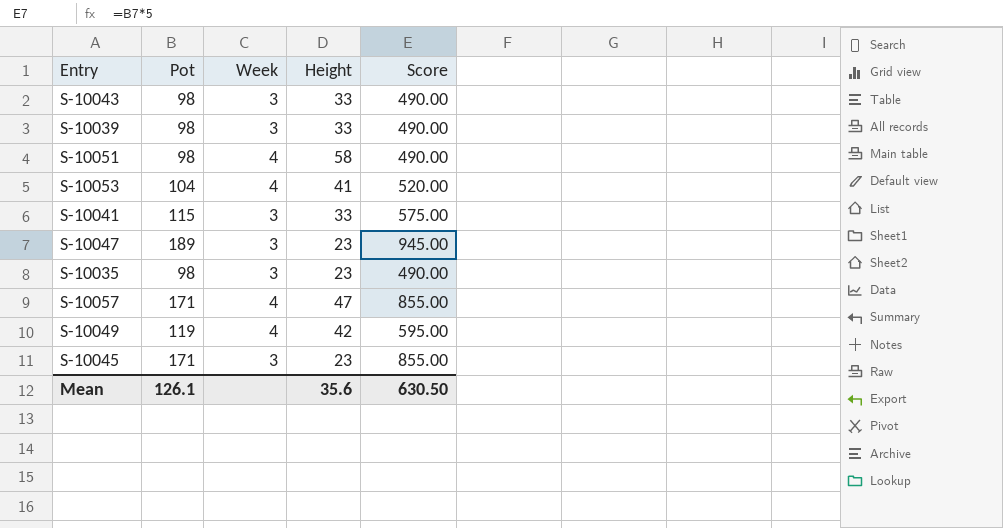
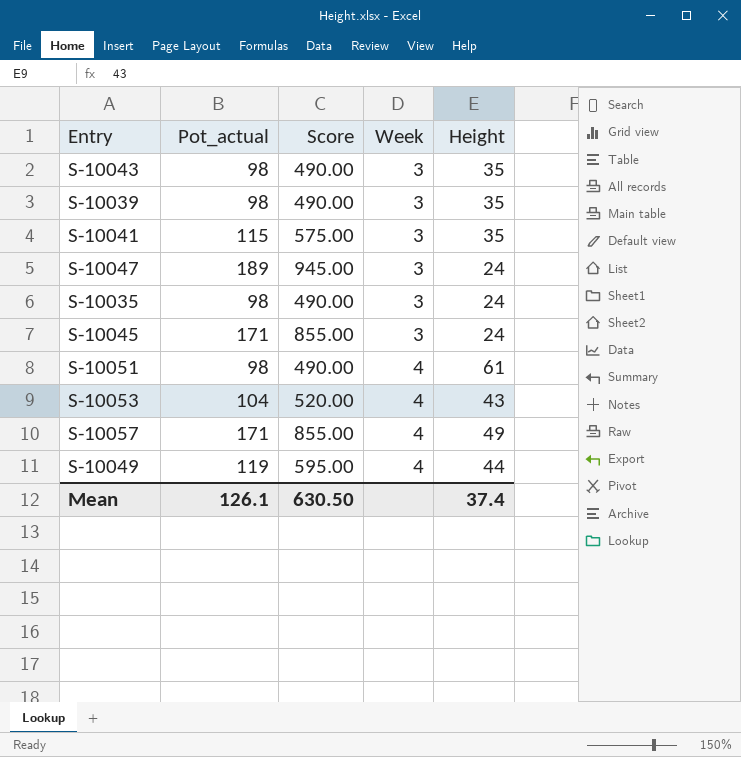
row order: none -> Week ascending
column name: Pot -> Pot_actual
column Score | position: 5 -> 3
S-10043 | Height: 33 -> 35
S-10039 | Height: 33 -> 35
S-10041 | Height: 33 -> 35
S-10047 | Height: 23 -> 24
S-10035 | Height: 23 -> 24
S-10045 | Height: 23 -> 24
S-10051 | Height: 58 -> 61
S-10053 | Height: 41 -> 43
S-10057 | Height: 47 -> 49
S-10049 | Height: 42 -> 44
Mean | Height: 35.6 -> 37.4

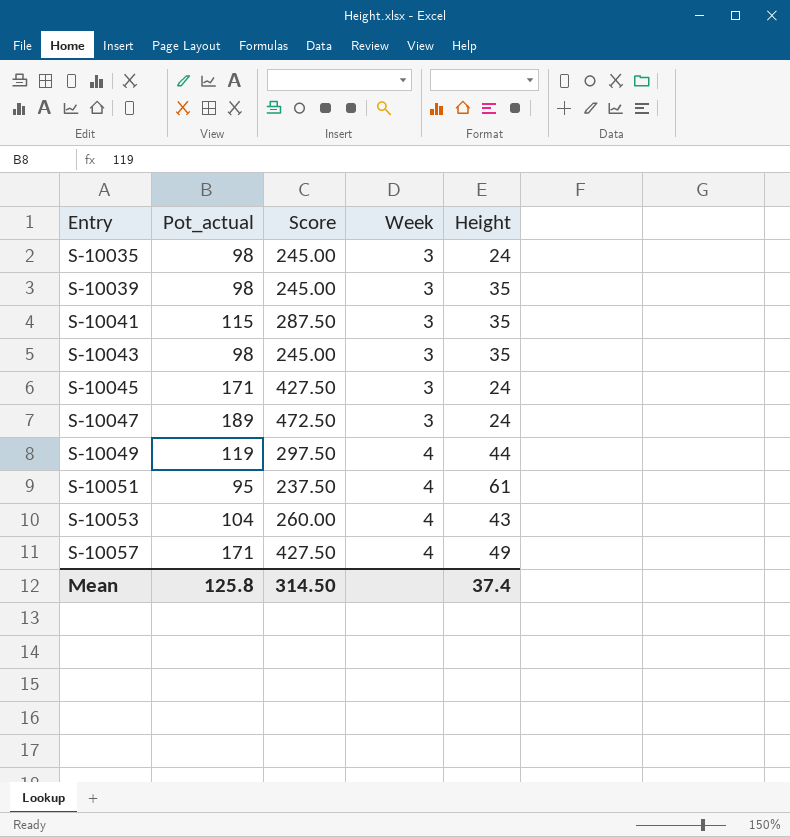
row order: Week ascending -> Entry ascending
column Score | formula: [Pot_actual] * 5 -> [Pot_actual] * 2.5
S-10051 | Pot_actual: 98 -> 95
Mean | Pot_actual: 126.1 -> 125.8
Mean | Score: 630.50 -> 314.50

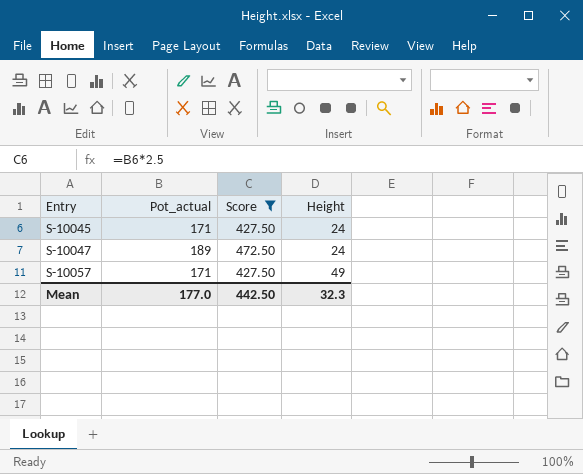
filter: none -> Score >= 427.50
column Week | position: 4 -> none
Mean | Pot_actual: 125.8 -> 177.0
Mean | Score: 314.50 -> 442.50
Mean | Height: 37.4 -> 32.3

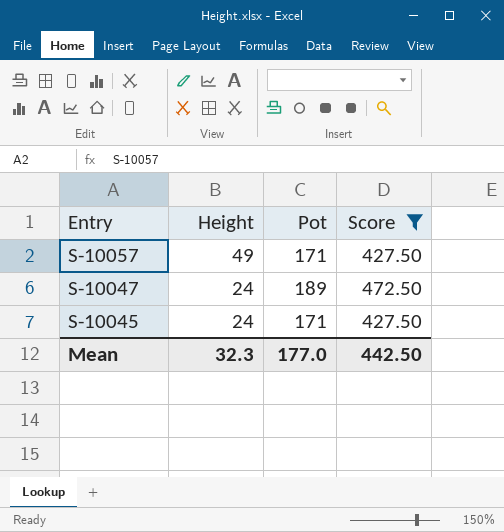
row order: Entry ascending -> Entry descending
column Height | position: 4 -> 2
column name: Pot_actual -> Pot

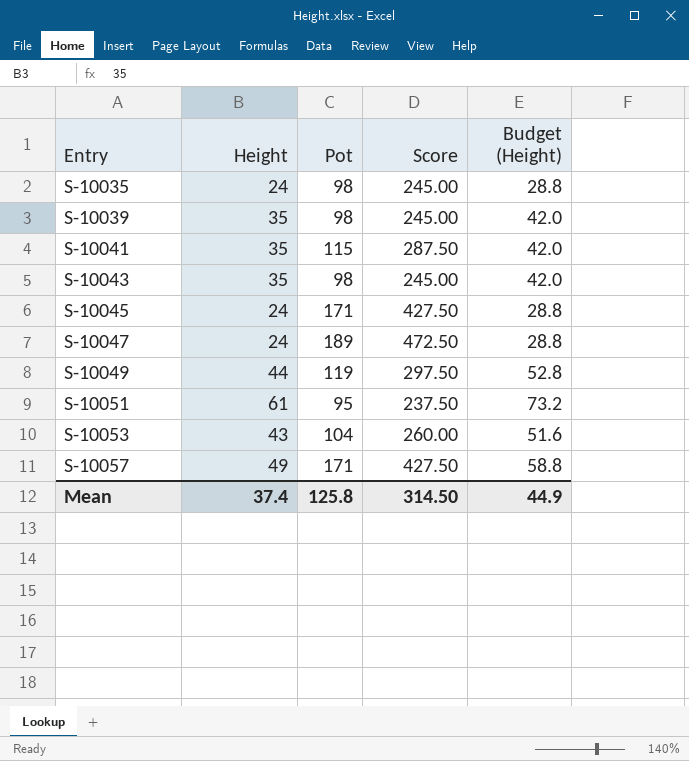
filter: Score >= 427.50 -> none
row order: Entry descending -> Entry ascending
column Budget (Height) | formula: none -> [Height] * 1.2
Mean | Height: 32.3 -> 37.4
Mean | Pot: 177.0 -> 125.8
Mean | Score: 442.50 -> 314.50

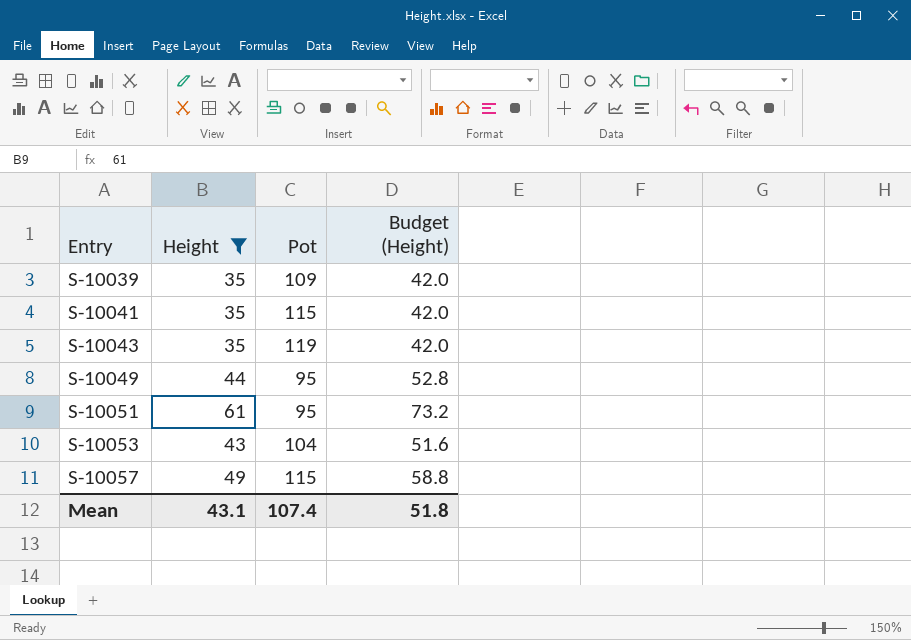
filter: none -> Height != 24
column Score | formula: [Pot] * 2.5 -> none
S-10039 | Pot: 98 -> 109
S-10043 | Pot: 98 -> 119
S-10049 | Pot: 119 -> 95
S-10057 | Pot: 171 -> 115
Mean | Height: 37.4 -> 43.1
Mean | Pot: 125.8 -> 107.4
Mean | Budget (Height): 44.9 -> 51.8

